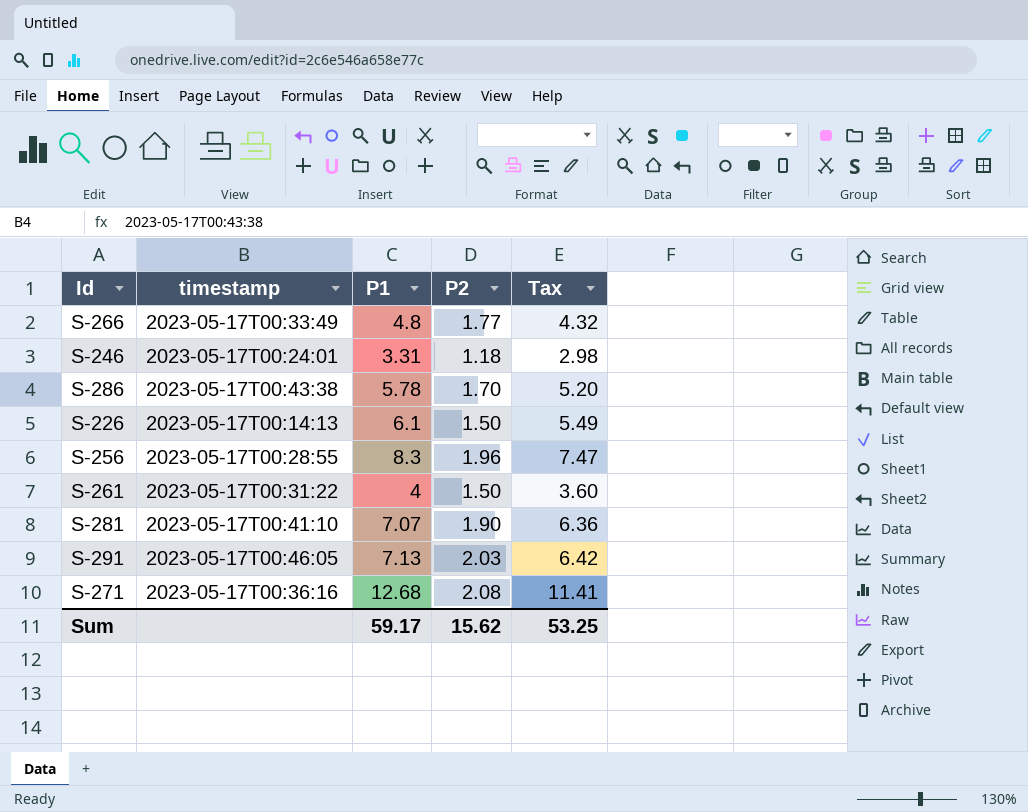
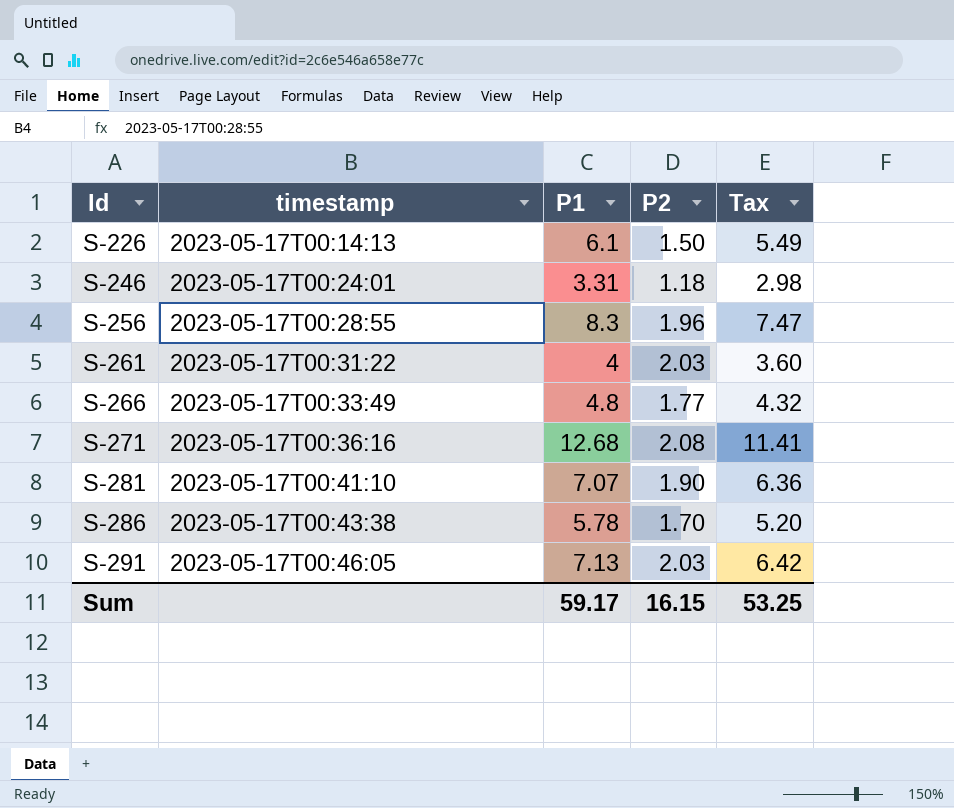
row order: none -> Id ascending
S-261 | P2: 1.50 -> 2.03
Sum | P2: 15.62 -> 16.15

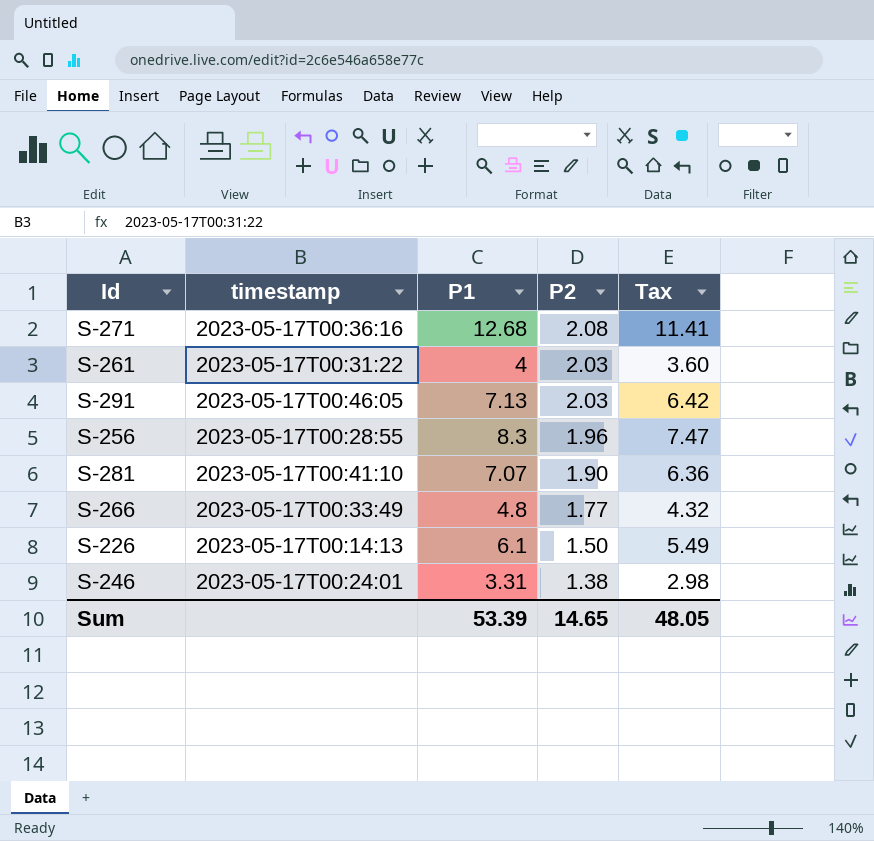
row order: Id ascending -> P2 descending
row S-286: 2023-05-17T00:43:38 | 5.78 | 1.70 | 5.20 -> none
S-246 | P2: 1.18 -> 1.38
Sum | P1: 59.17 -> 53.39
Sum | P2: 16.15 -> 14.65
Sum | Tax: 53.25 -> 48.05

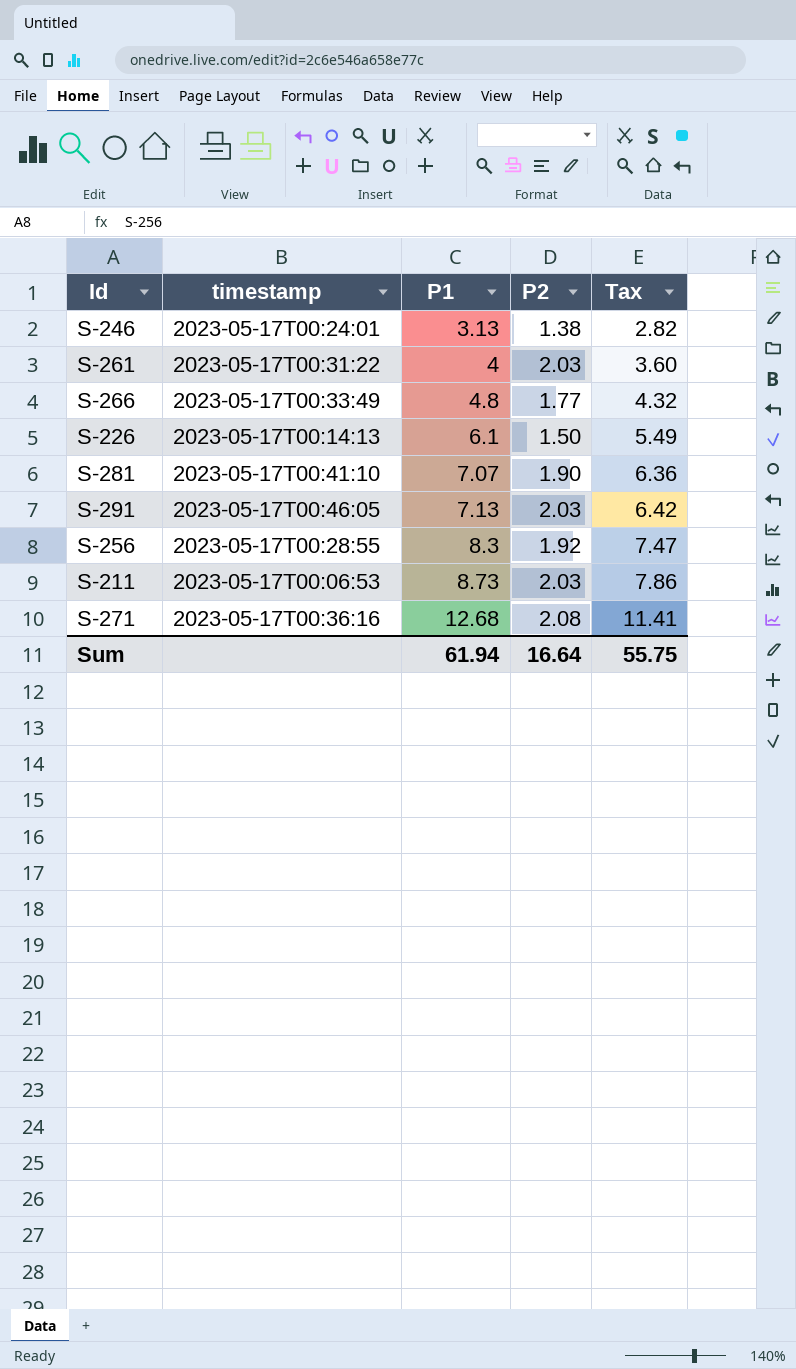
row order: P2 descending -> P1 ascending
S-246 | P1: 3.31 -> 3.13
S-246 | Tax: 2.98 -> 2.82
S-256 | P2: 1.96 -> 1.92
row S-211: none -> 2023-05-17T00:06:53 | 8.73 | 2.03 | 7.86
Sum | P1: 53.39 -> 61.94
Sum | P2: 14.65 -> 16.64
Sum | Tax: 48.05 -> 55.75

